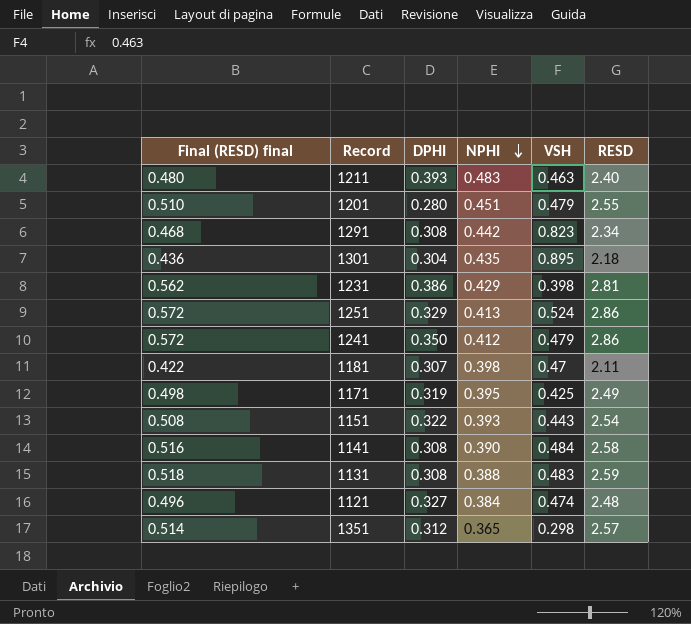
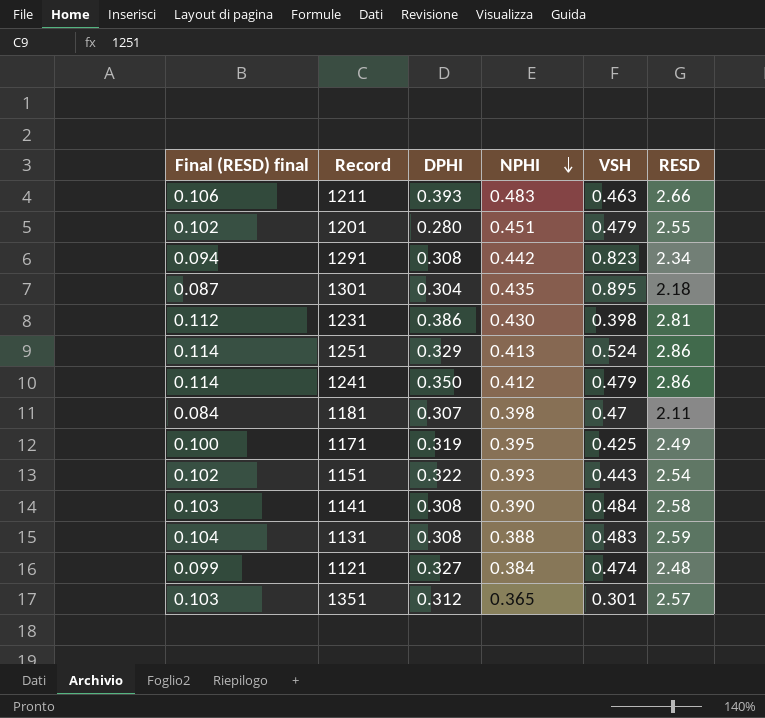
column Final (RESD) final | formula: [RESD] * 0.2 -> [RESD] * 0.04
1211 | RESD: 2.40 -> 2.66
1231 | NPHI: 0.429 -> 0.430
1351 | VSH: 0.298 -> 0.301

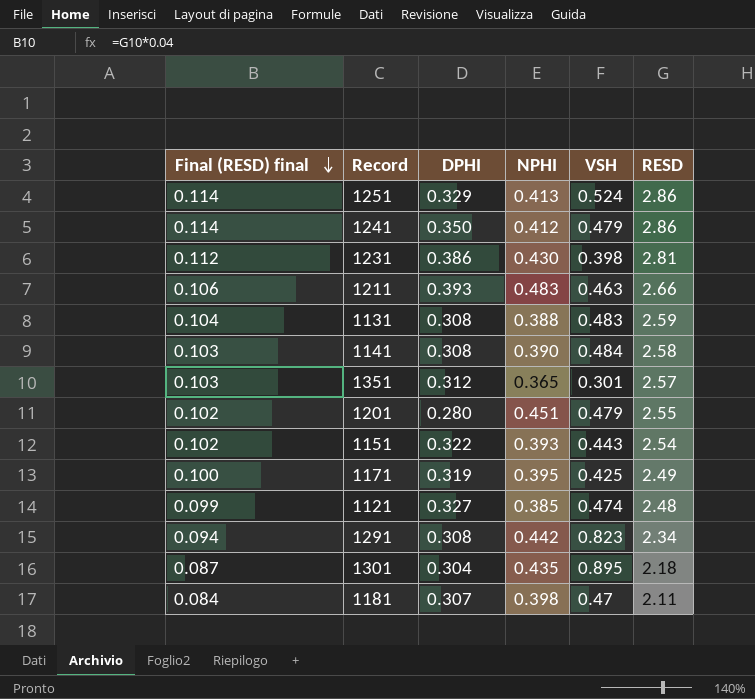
row order: NPHI descending -> Final (RESD) final descending
1121 | NPHI: 0.384 -> 0.385

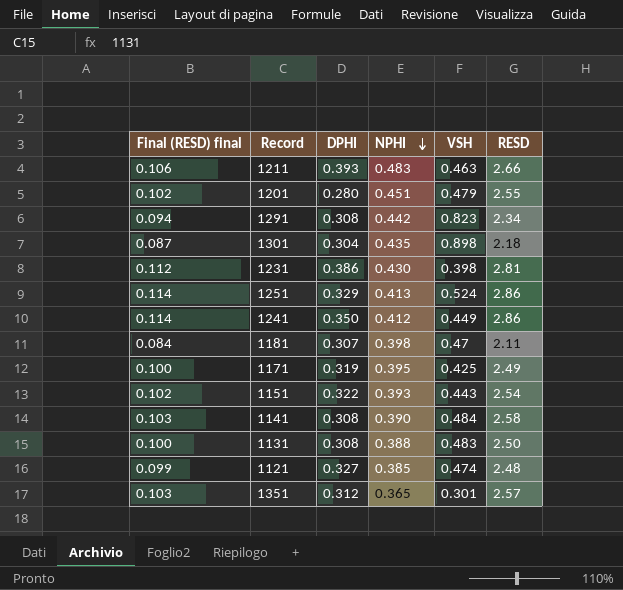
row order: Final (RESD) final descending -> NPHI descending
1301 | VSH: 0.895 -> 0.898
1241 | VSH: 0.479 -> 0.449
1131 | Final (RESD) final: 0.104 -> 0.100
1131 | RESD: 2.59 -> 2.50

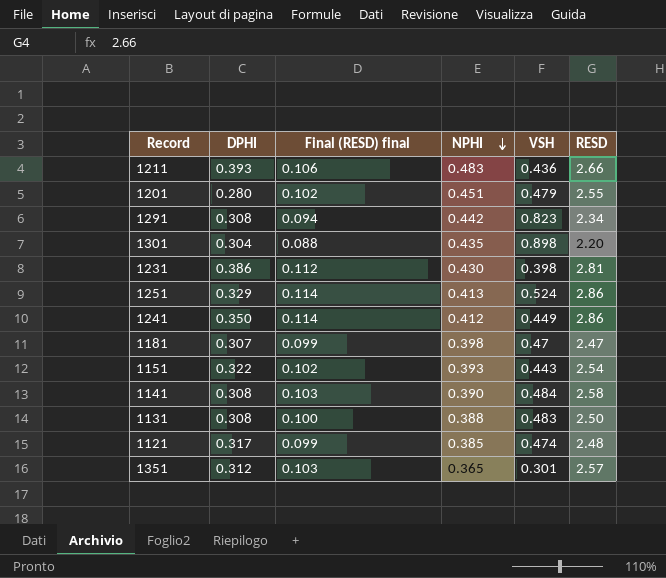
column Final (RESD) final | position: 1 -> 3
row 1171: 0.100 | 0.319 | 0.395 | 0.425 | 2.49 -> none
1211 | VSH: 0.463 -> 0.436
1301 | Final (RESD) final: 0.087 -> 0.088
1301 | RESD: 2.18 -> 2.20
1181 | Final (RESD) final: 0.084 -> 0.099
1181 | RESD: 2.11 -> 2.47
1121 | DPHI: 0.327 -> 0.317

